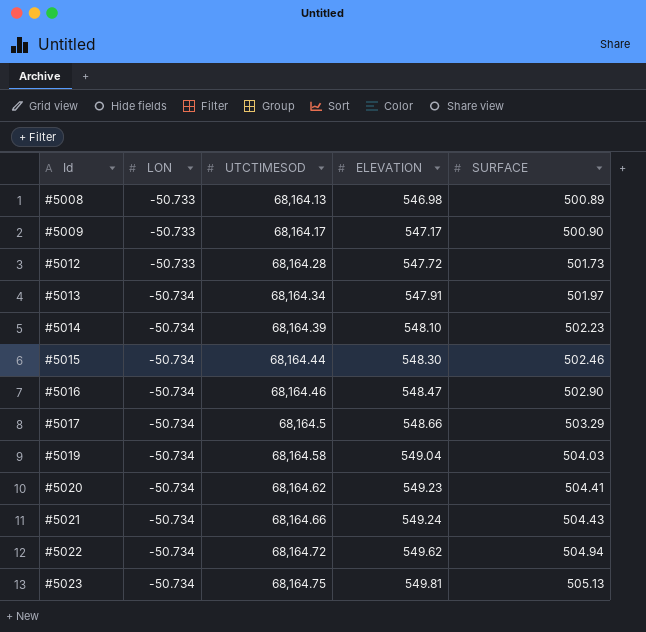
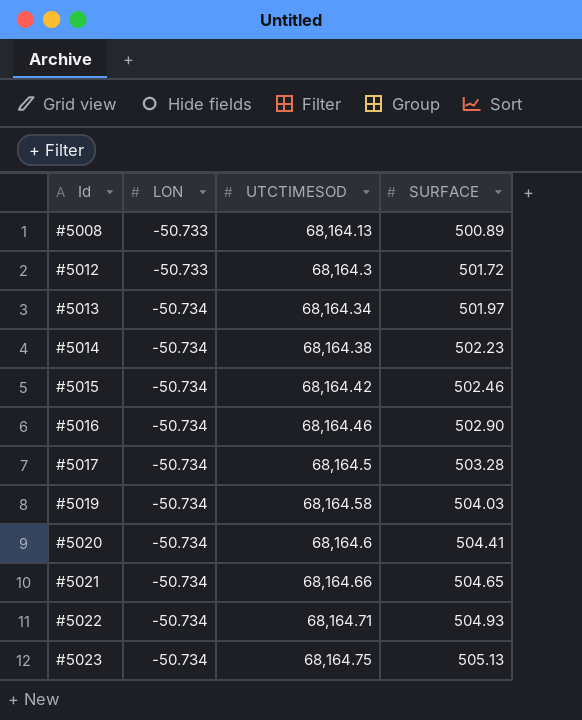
column ELEVATION | position: 4 -> none
row #5009: -50.733 | 68,164.17 | 547.17 | 500.90 -> none
#5012 | UTCTIMESOD: 68,164.28 -> 68,164.3
#5012 | SURFACE: 501.73 -> 501.72
#5014 | UTCTIMESOD: 68,164.39 -> 68,164.38
#5015 | UTCTIMESOD: 68,164.44 -> 68,164.42
#5017 | SURFACE: 503.29 -> 503.28
#5020 | UTCTIMESOD: 68,164.62 -> 68,164.6
#5021 | SURFACE: 504.43 -> 504.65
#5022 | UTCTIMESOD: 68,164.72 -> 68,164.71
#5022 | SURFACE: 504.94 -> 504.93

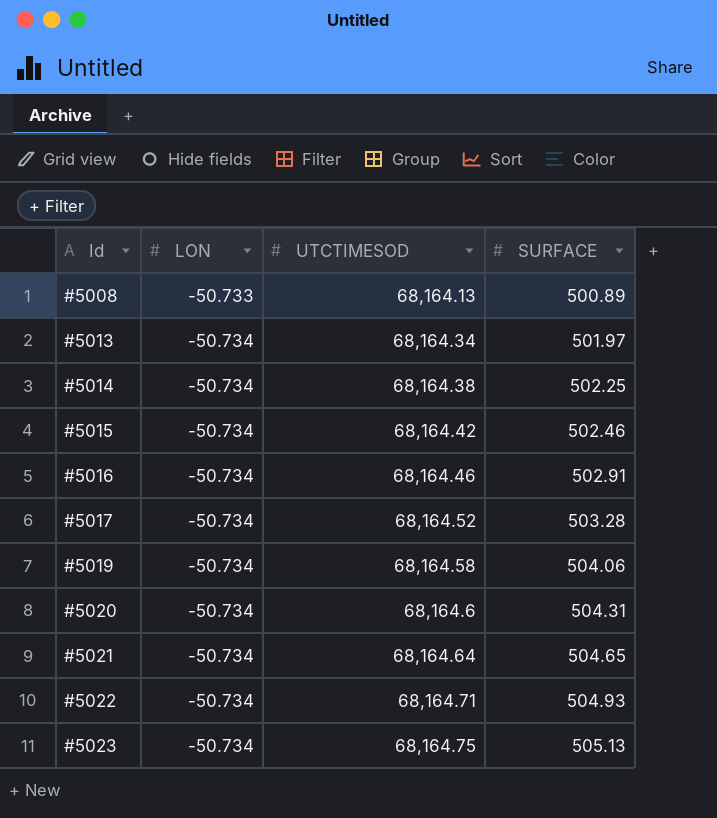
row #5012: -50.733 | 68,164.3 | 501.72 -> none
#5014 | SURFACE: 502.23 -> 502.25
#5016 | SURFACE: 502.90 -> 502.91
#5017 | UTCTIMESOD: 68,164.5 -> 68,164.52
#5019 | SURFACE: 504.03 -> 504.06
#5020 | SURFACE: 504.41 -> 504.31
#5021 | UTCTIMESOD: 68,164.66 -> 68,164.64

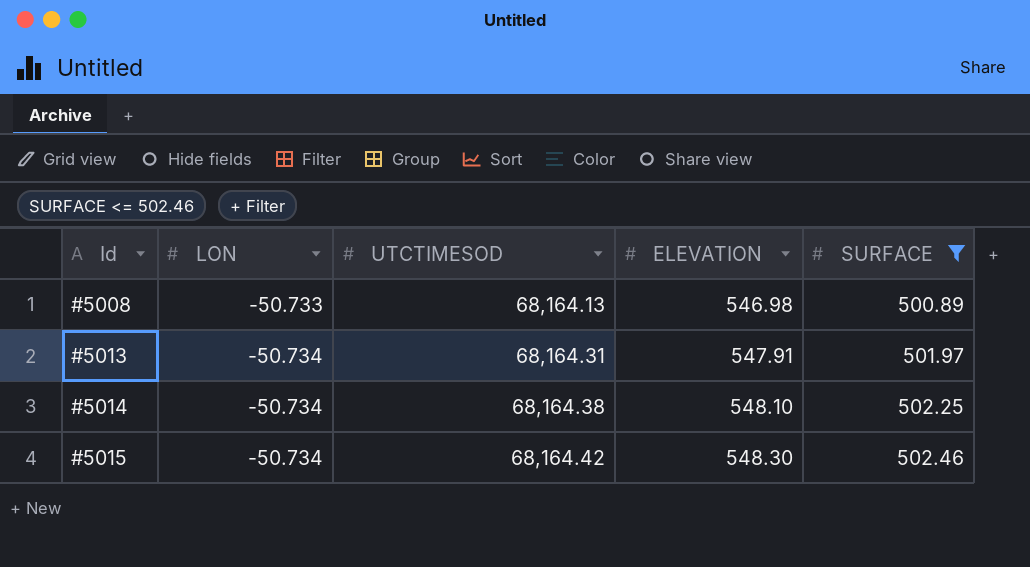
filter: none -> SURFACE <= 502.46
column ELEVATION | position: none -> 4
#5013 | UTCTIMESOD: 68,164.34 -> 68,164.31

